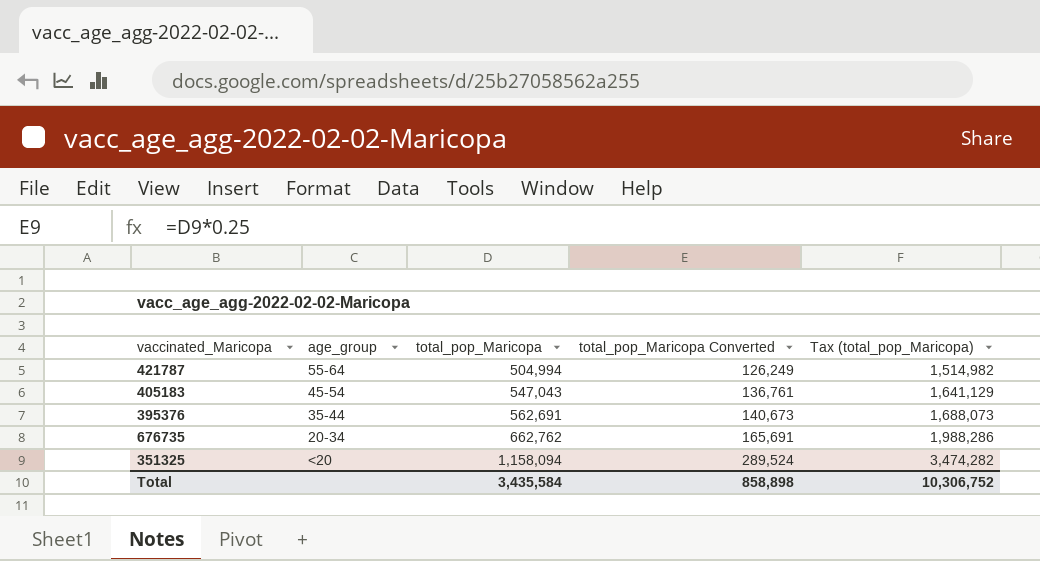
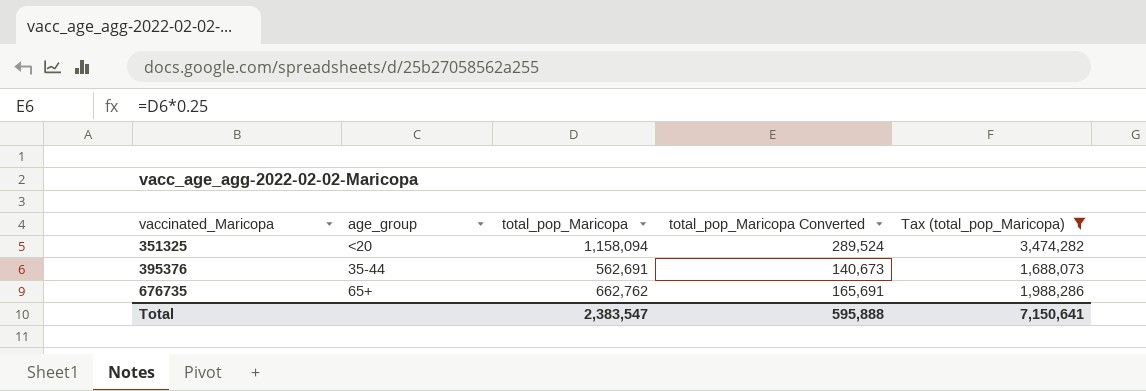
filter: none -> Tax (total_pop_Maricopa) >= 1,688,073
row order: total_pop_Maricopa ascending -> vaccinated_Maricopa ascending
676735 | age_group: 20-34 -> 65+
Total | total_pop_Maricopa: 3,435,584 -> 2,383,547
Total | total_pop_Maricopa Converted: 858,898 -> 595,888
Total | Tax (total_pop_Maricopa): 10,306,752 -> 7,150,641

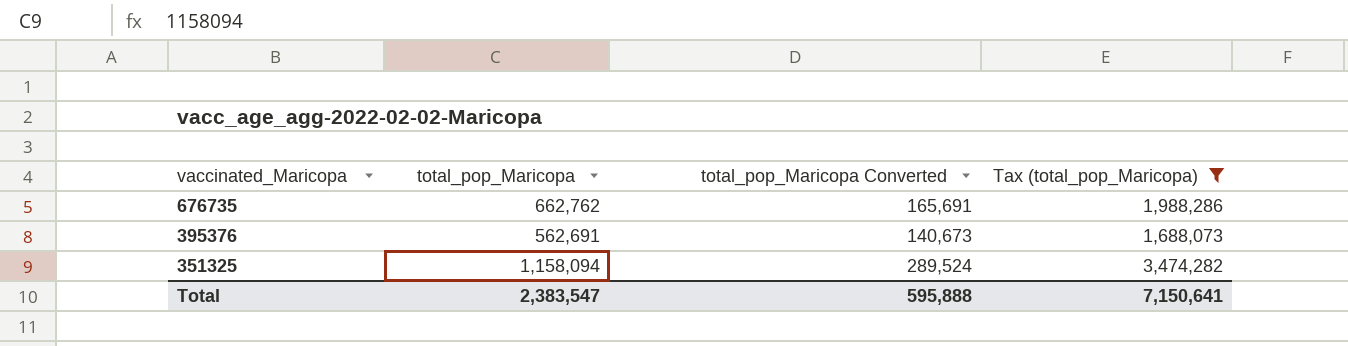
row order: vaccinated_Maricopa ascending -> vaccinated_Maricopa descending
column age_group | position: 2 -> none

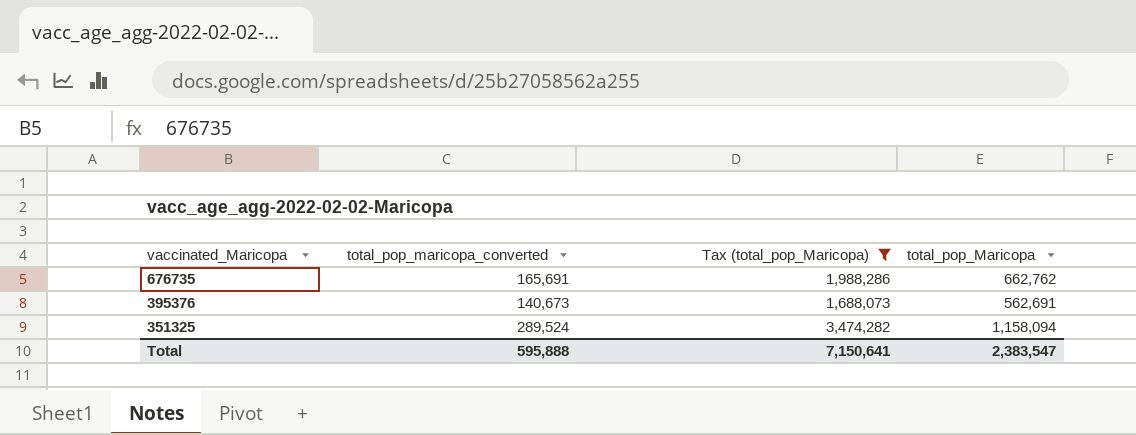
column name: total_pop_Maricopa Converted -> total_pop_maricopa_converted
column total_pop_Maricopa | position: 2 -> 4

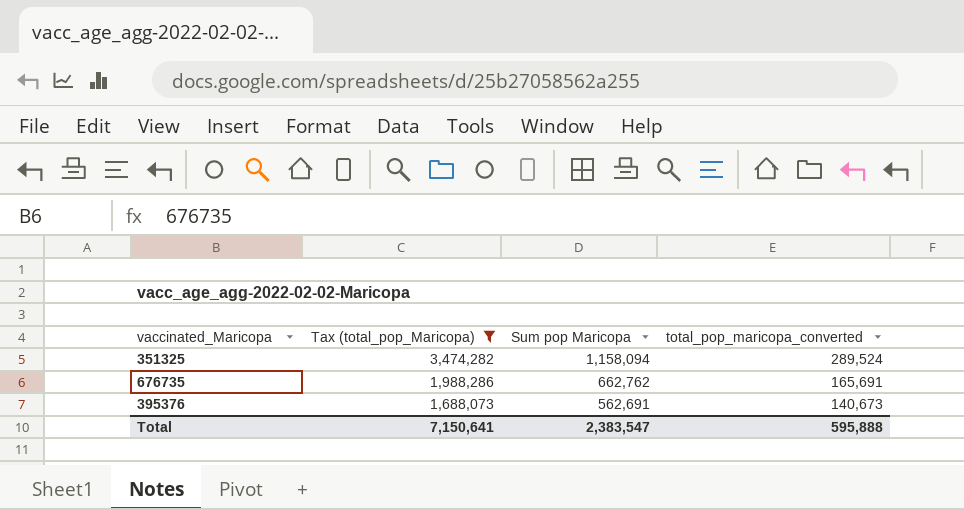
row order: vaccinated_Maricopa descending -> Tax (total_pop_Maricopa) descending
column name: total_pop_Maricopa -> Sum pop Maricopa
column total_pop_maricopa_converted | position: 2 -> 4

